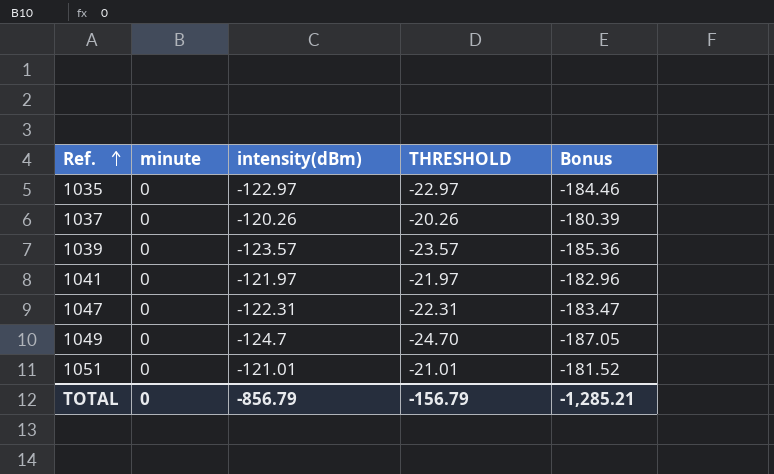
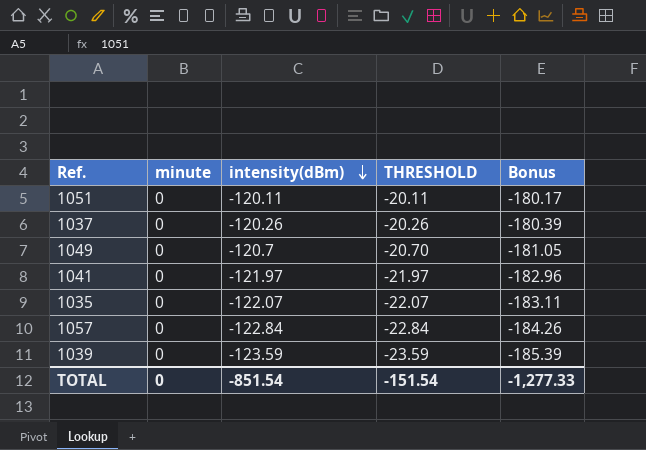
row order: Ref. ascending -> intensity(dBm) descending
row 1047: 0 | -122.31 | -22.31 | -183.47 -> none
1051 | intensity(dBm): -121.01 -> -120.11
1051 | THRESHOLD: -21.01 -> -20.11
1051 | Bonus: -181.52 -> -180.17
1049 | intensity(dBm): -124.7 -> -120.7
1049 | THRESHOLD: -24.70 -> -20.70
1049 | Bonus: -187.05 -> -181.05
1035 | intensity(dBm): -122.97 -> -122.07
1035 | THRESHOLD: -22.97 -> -22.07
1035 | Bonus: -184.46 -> -183.11
row 1057: none -> 0 | -122.84 | -22.84 | -184.26
1039 | intensity(dBm): -123.57 -> -123.59
1039 | THRESHOLD: -23.57 -> -23.59
1039 | Bonus: -185.36 -> -185.39
TOTAL | intensity(dBm): -856.79 -> -851.54
TOTAL | THRESHOLD: -156.79 -> -151.54
TOTAL | Bonus: -1,285.21 -> -1,277.33

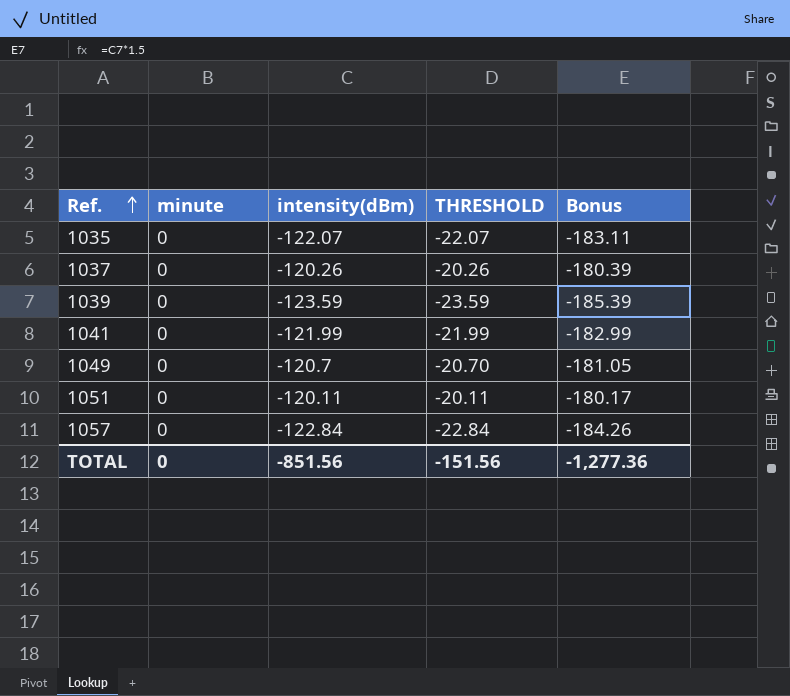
row order: intensity(dBm) descending -> Ref. ascending
1041 | intensity(dBm): -121.97 -> -121.99
1041 | THRESHOLD: -21.97 -> -21.99
1041 | Bonus: -182.96 -> -182.99
TOTAL | intensity(dBm): -851.54 -> -851.56
TOTAL | THRESHOLD: -151.54 -> -151.56
TOTAL | Bonus: -1,277.33 -> -1,277.36

